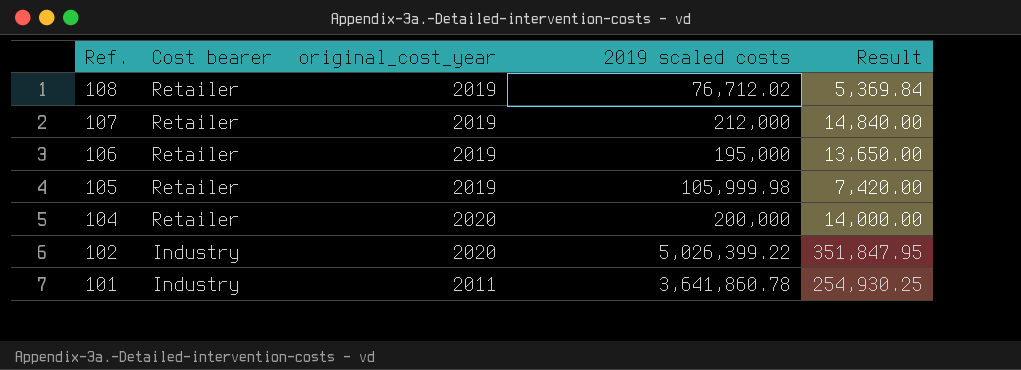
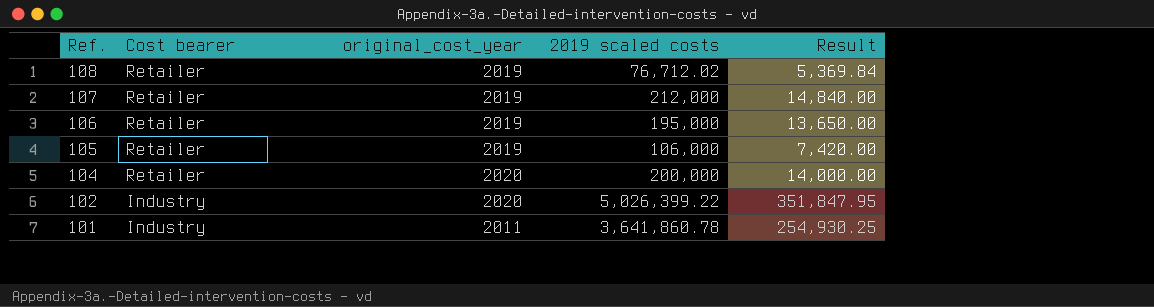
105 | 2019 scaled costs: 105,999.98 -> 106,000

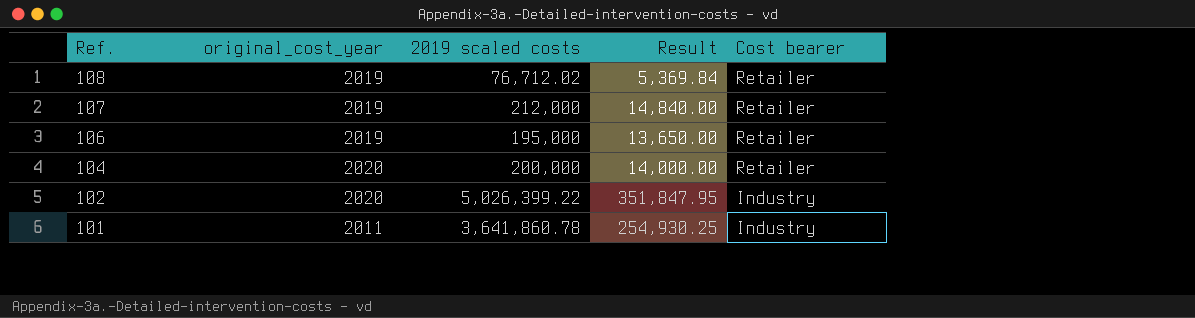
column Cost bearer | position: 2 -> 5
row 105: Retailer | 2019 | 106,000 | 7,420.00 -> none

